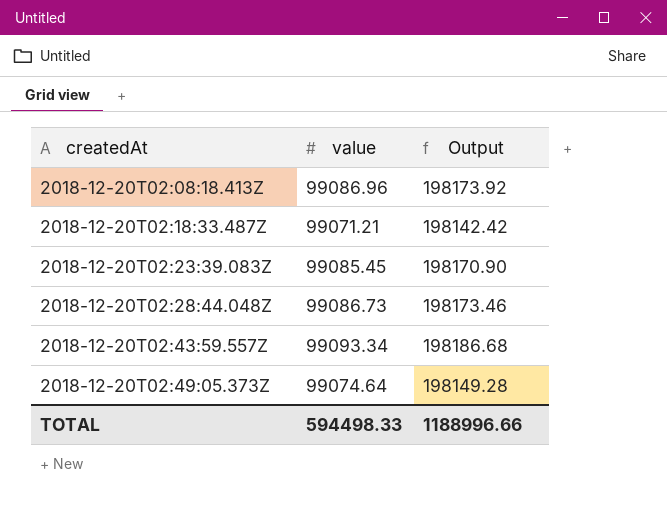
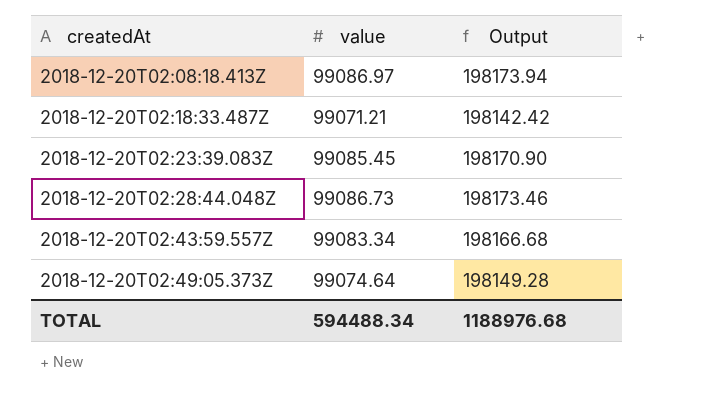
2018-12-20T02:08:18.413Z | value: 99086.96 -> 99086.97
2018-12-20T02:08:18.413Z | Output: 198173.92 -> 198173.94
2018-12-20T02:43:59.557Z | value: 99093.34 -> 99083.34
2018-12-20T02:43:59.557Z | Output: 198186.68 -> 198166.68
TOTAL | value: 594498.33 -> 594488.34
TOTAL | Output: 1188996.66 -> 1188976.68

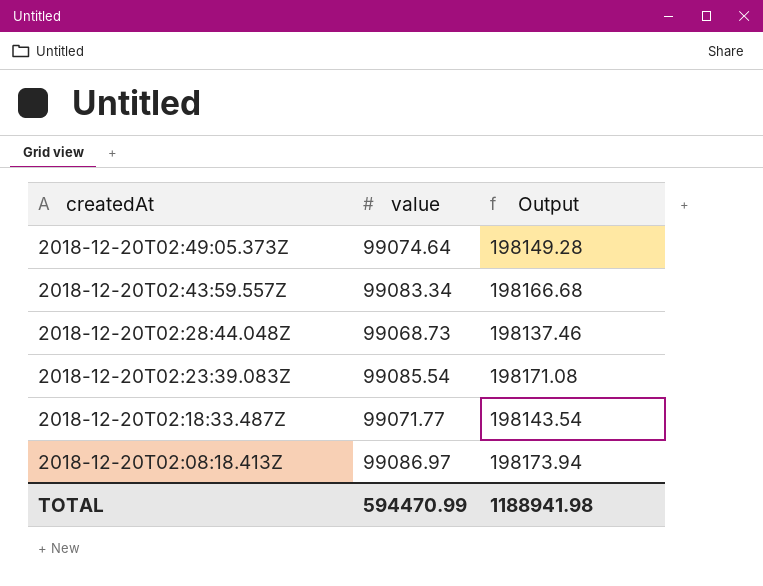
row order: createdAt ascending -> createdAt descending
2018-12-20T02:28:44.048Z | value: 99086.73 -> 99068.73
2018-12-20T02:28:44.048Z | Output: 198173.46 -> 198137.46
2018-12-20T02:23:39.083Z | value: 99085.45 -> 99085.54
2018-12-20T02:23:39.083Z | Output: 198170.90 -> 198171.08
2018-12-20T02:18:33.487Z | value: 99071.21 -> 99071.77
2018-12-20T02:18:33.487Z | Output: 198142.42 -> 198143.54
TOTAL | value: 594488.34 -> 594470.99
TOTAL | Output: 1188976.68 -> 1188941.98

